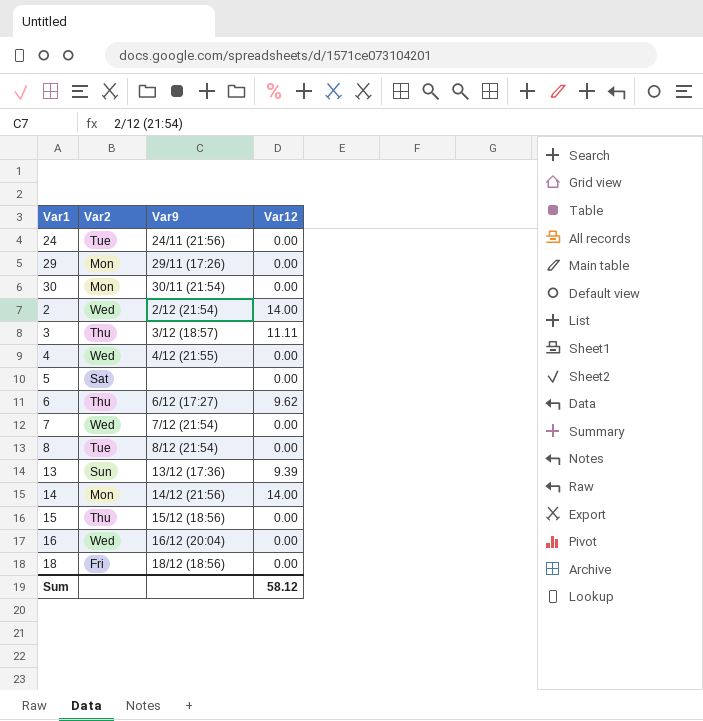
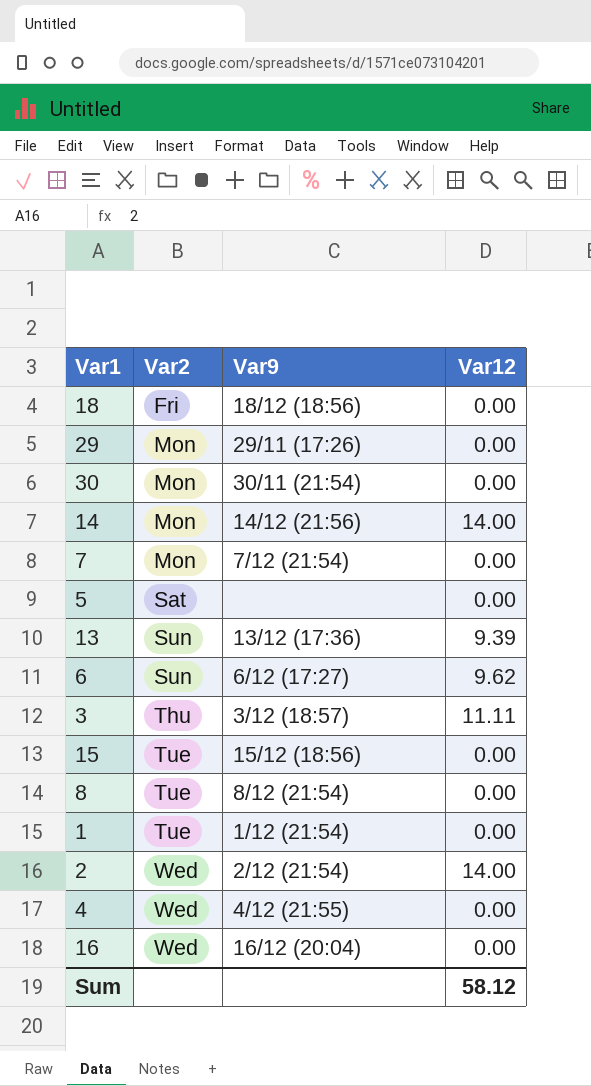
row order: none -> Var2 ascending
row 24: Tue | 24/11 (21:56) | 0.00 -> none
7 | Var2: Wed -> Mon
6 | Var2: Thu -> Sun
15 | Var2: Thu -> Tue
row 1: none -> Tue | 1/12 (21:54) | 0.00

